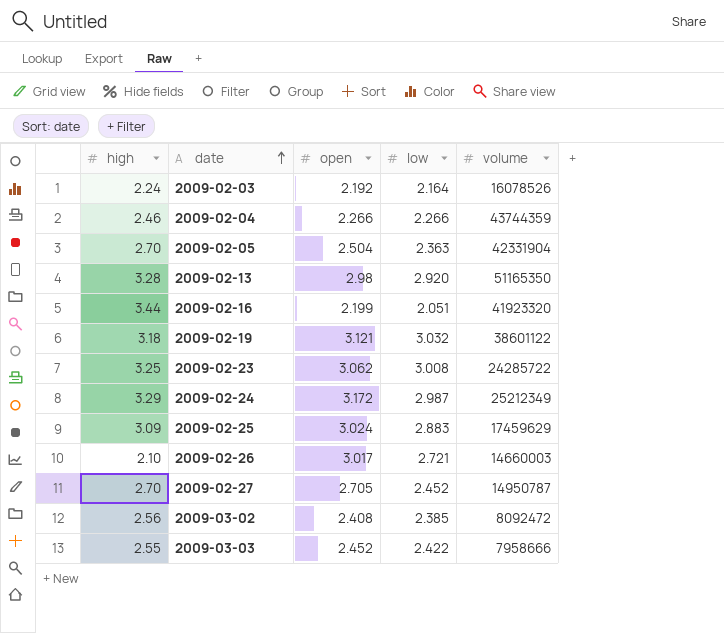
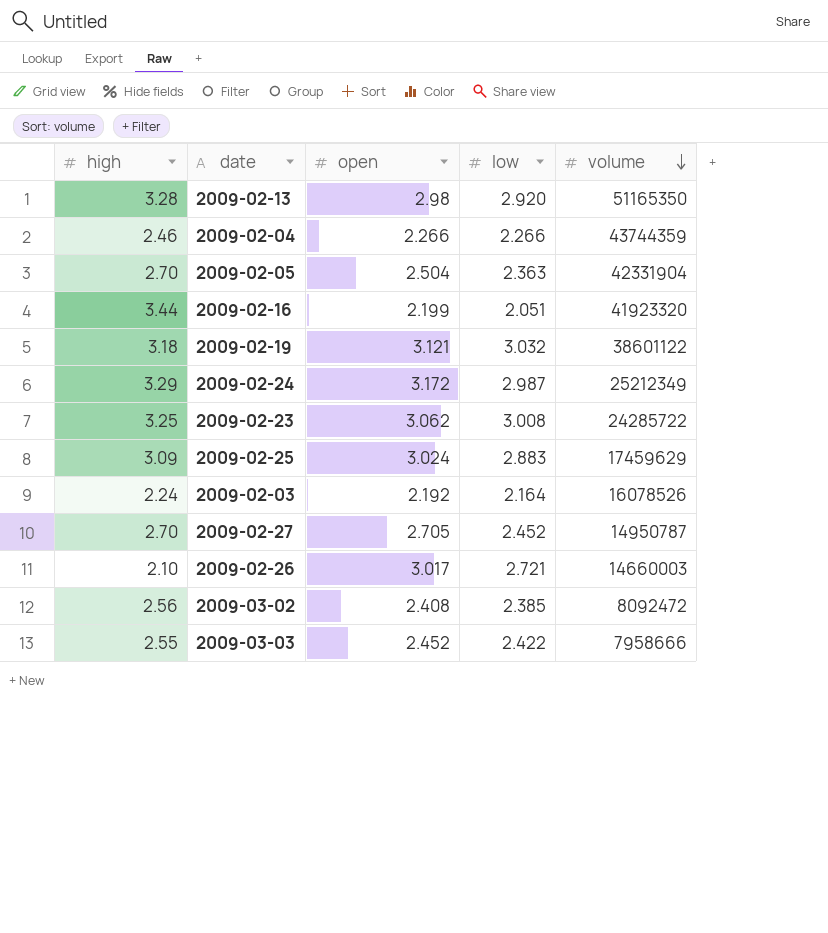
row order: date ascending -> volume descending

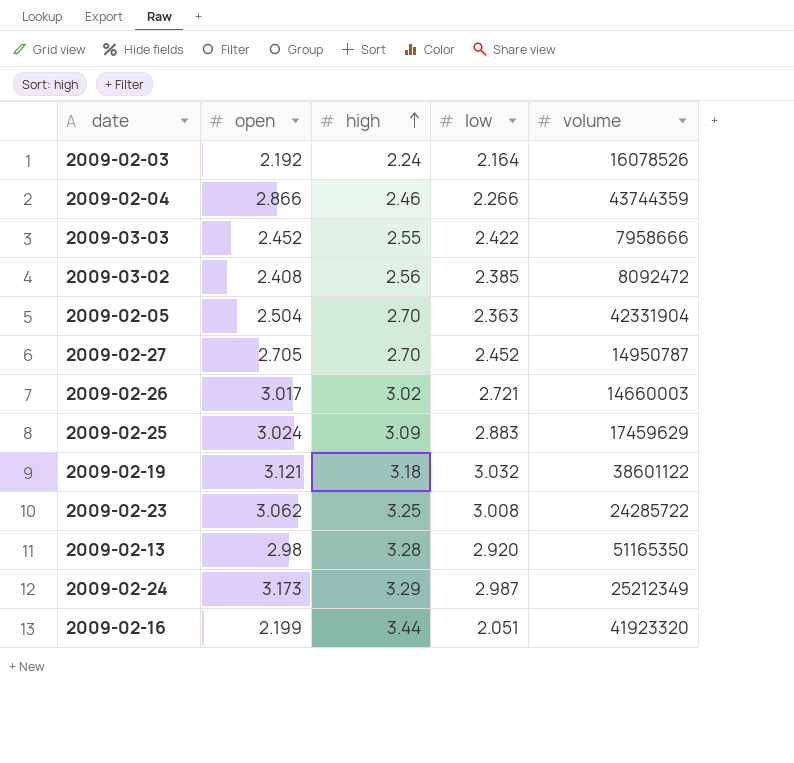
row order: volume descending -> high ascending
column high | position: 1 -> 3
2009-02-04 | open: 2.266 -> 2.866
2009-02-26 | high: 2.10 -> 3.02
2009-02-24 | open: 3.172 -> 3.173

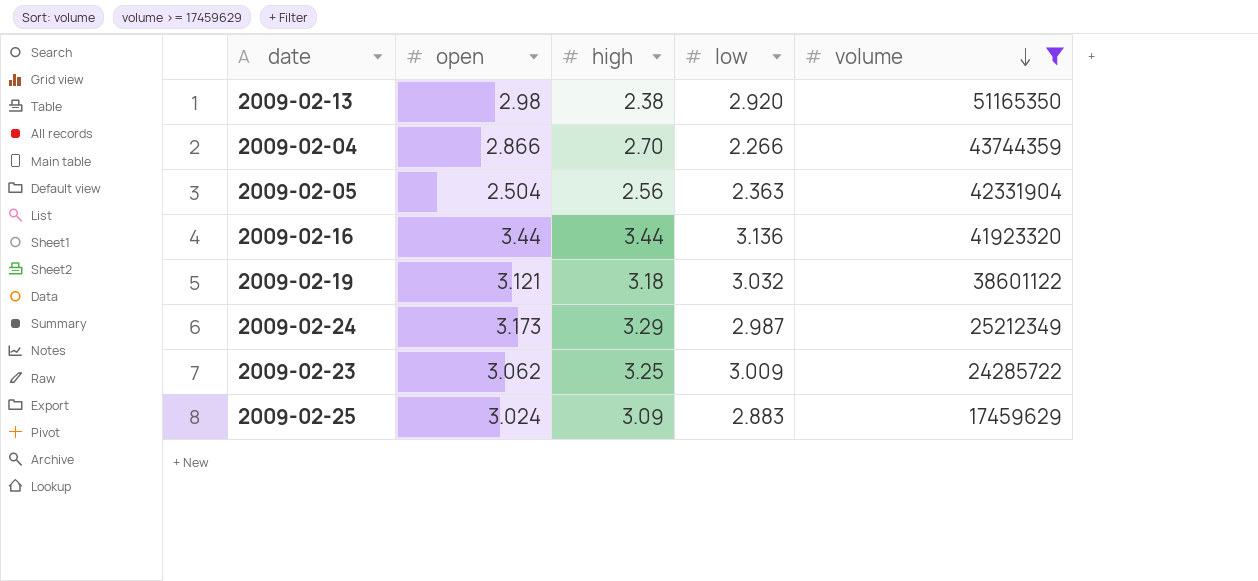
filter: none -> volume >= 17459629
row order: high ascending -> volume descending
2009-02-13 | high: 3.28 -> 2.38
2009-02-04 | high: 2.46 -> 2.70
2009-02-05 | high: 2.70 -> 2.56
2009-02-16 | open: 2.199 -> 3.44
2009-02-16 | low: 2.051 -> 3.136
2009-02-23 | low: 3.008 -> 3.009

